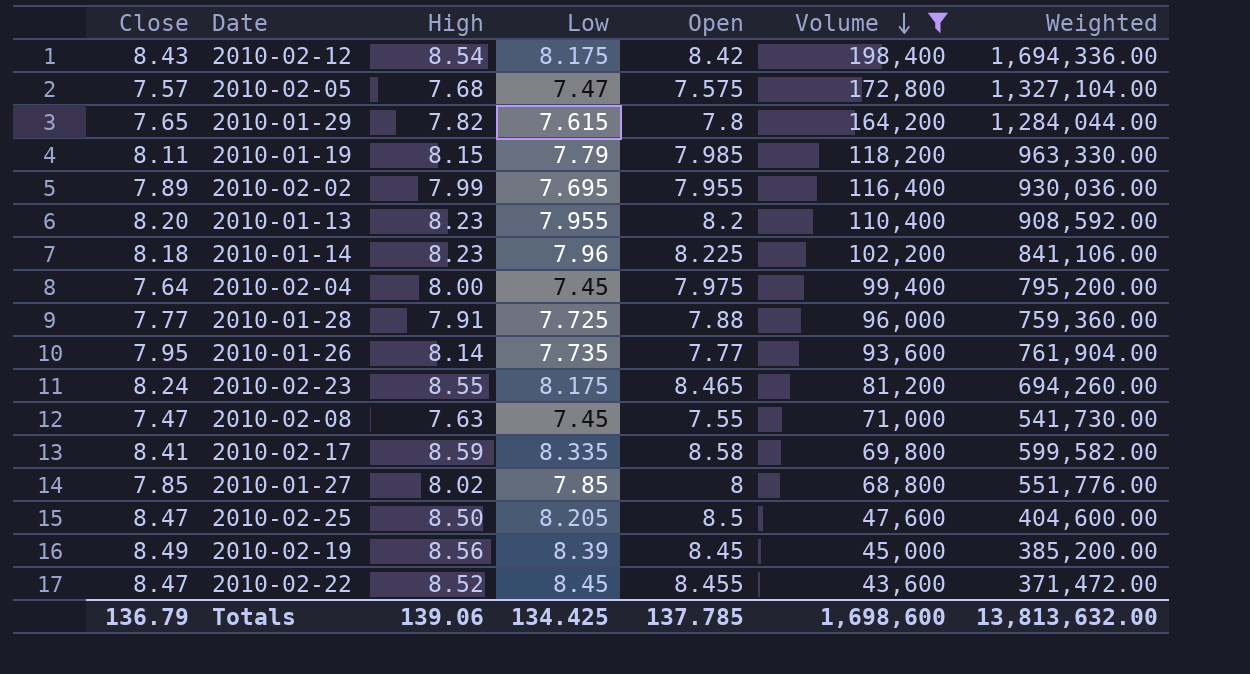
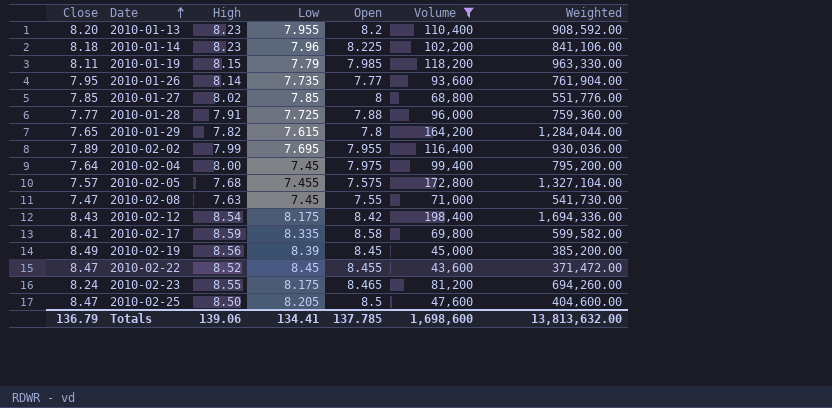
row order: Volume descending -> Date ascending
2010-02-05 | Low: 7.47 -> 7.455
Totals | Low: 134.425 -> 134.41

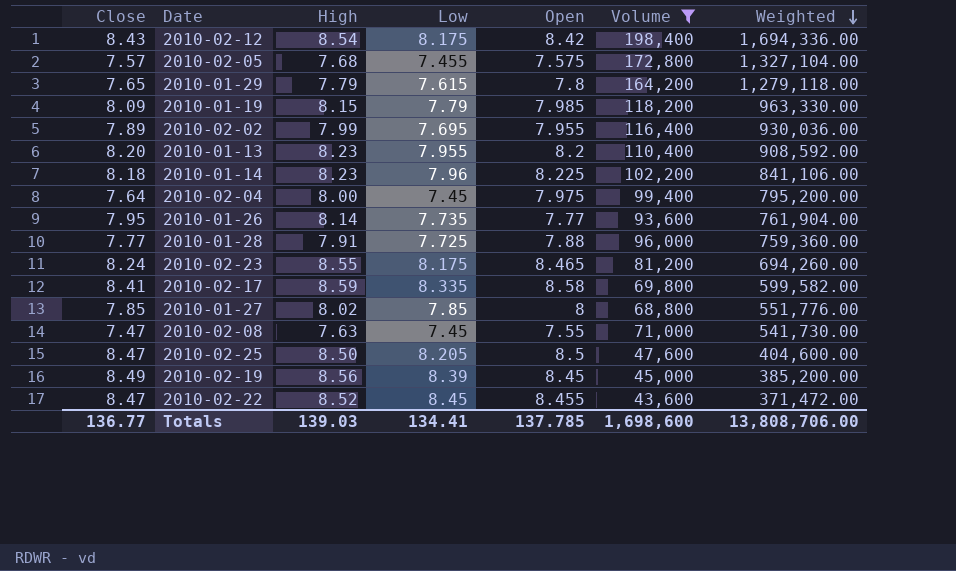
row order: Date ascending -> Weighted descending
2010-01-29 | High: 7.82 -> 7.79
2010-01-29 | Weighted: 1,284,044.00 -> 1,279,118.00
2010-01-19 | Close: 8.11 -> 8.09
Totals | Close: 136.79 -> 136.77
Totals | High: 139.06 -> 139.03
Totals | Weighted: 13,813,632.00 -> 13,808,706.00

